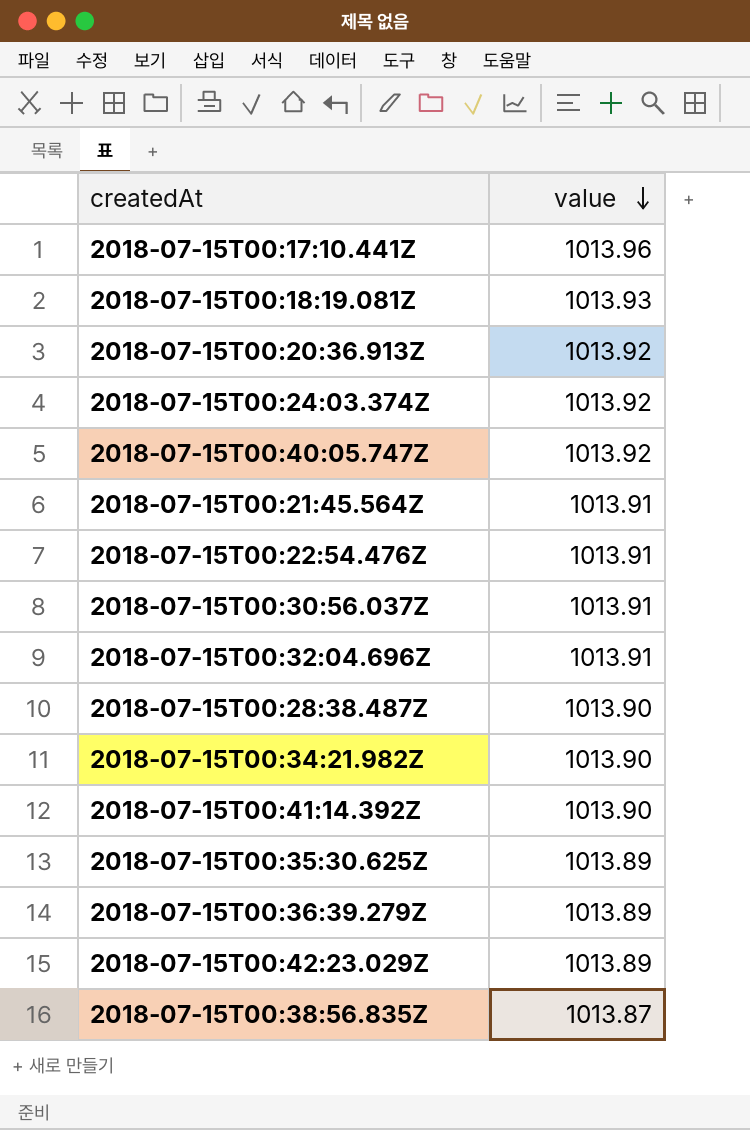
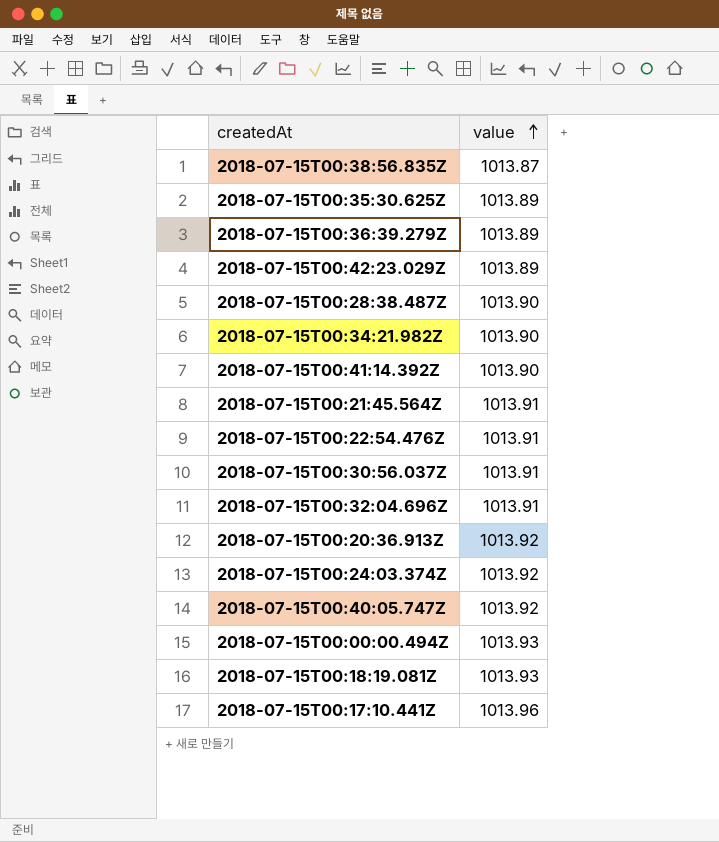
row order: value descending -> value ascending
row 2018-07-15T00:00:00.494Z: none -> 1013.93

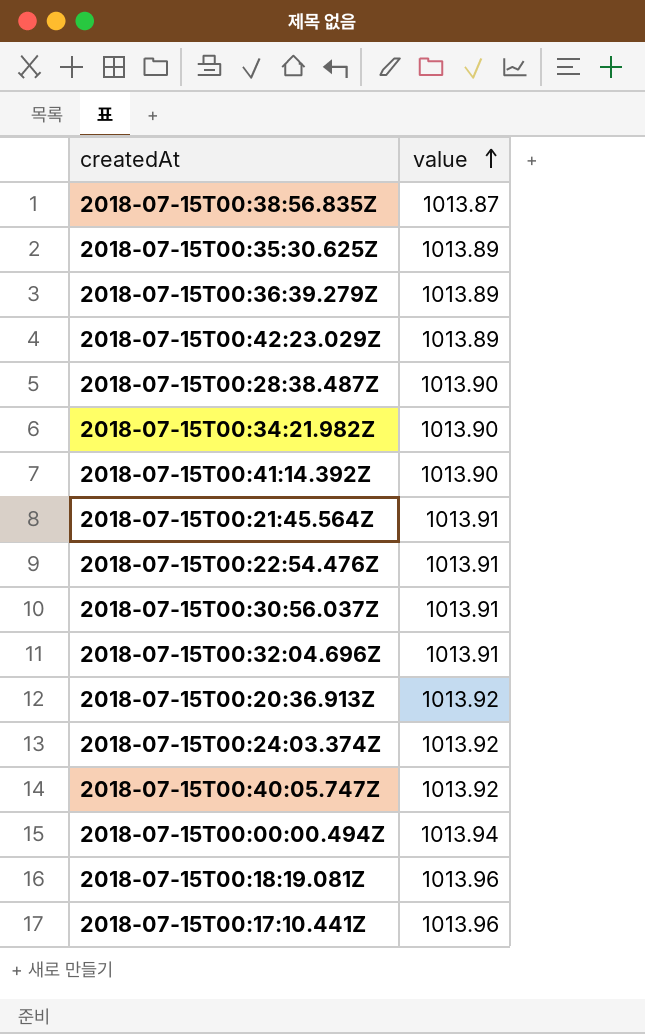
2018-07-15T00:00:00.494Z | value: 1013.93 -> 1013.94
2018-07-15T00:18:19.081Z | value: 1013.93 -> 1013.96

